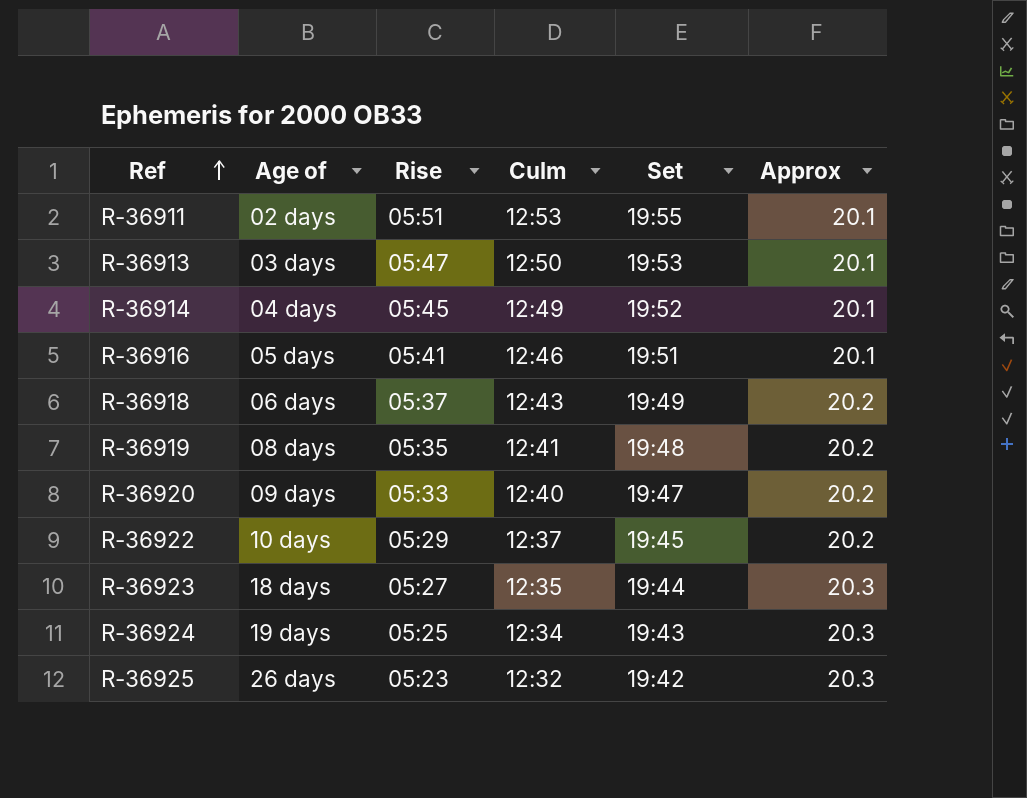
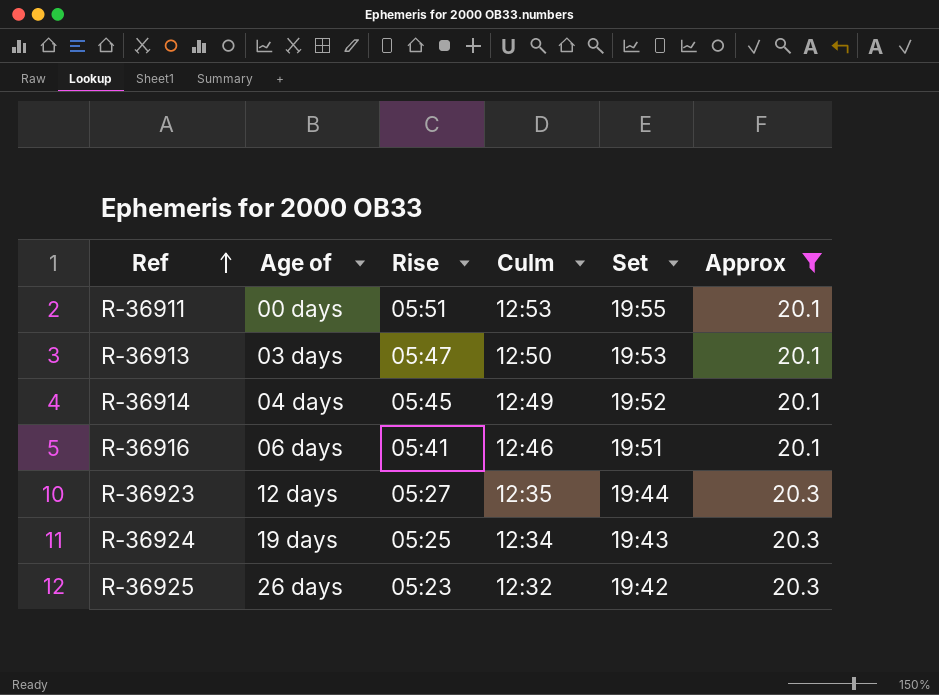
filter: none -> Approx != 20.2
R-36911 | Age of: 02 days -> 00 days
R-36916 | Age of: 05 days -> 06 days
R-36923 | Age of: 18 days -> 12 days

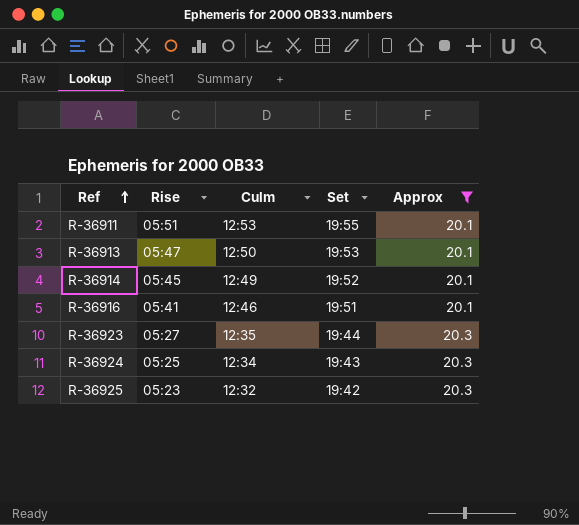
column Age of | position: 2 -> none

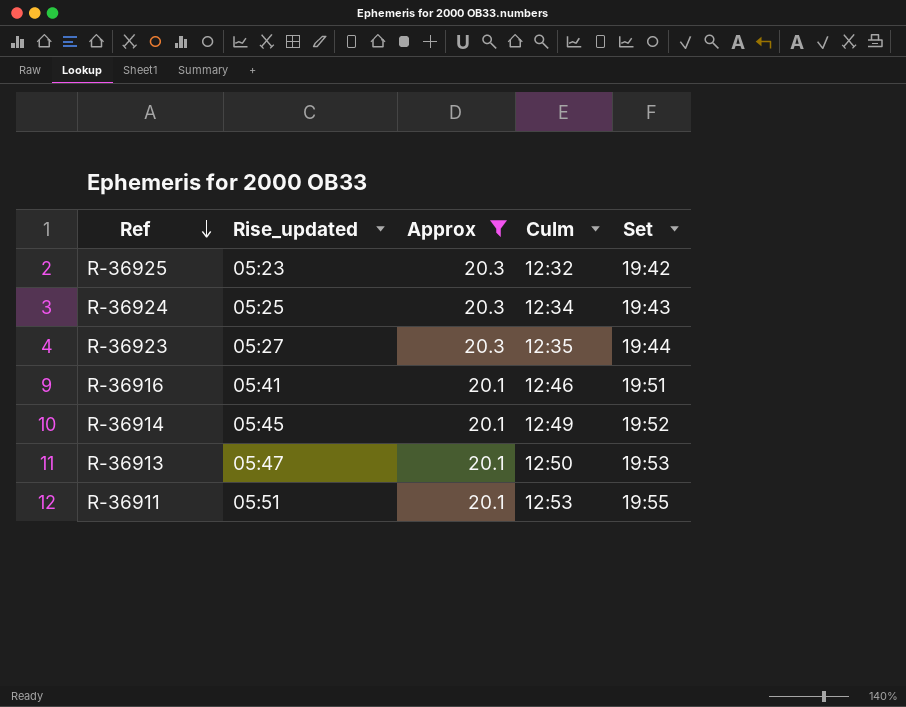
row order: Ref ascending -> Ref descending
column name: Rise -> Rise_updated
column Approx | position: 5 -> 3

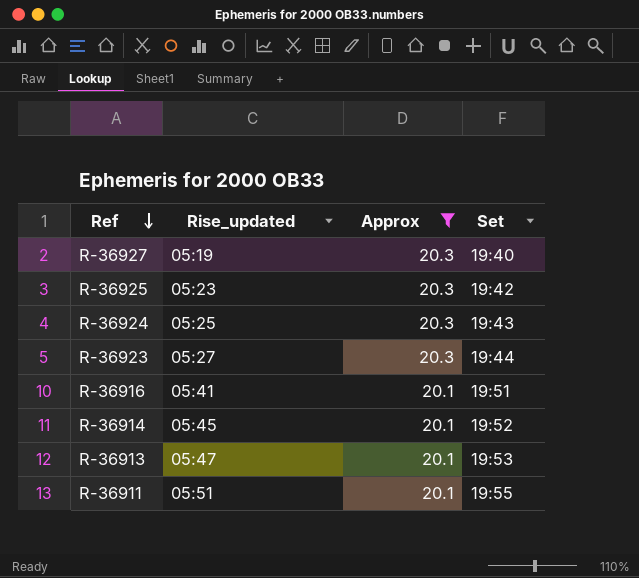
column Culm | position: 4 -> none
row R-36927: none -> 05:19 | 20.3 | 19:40

